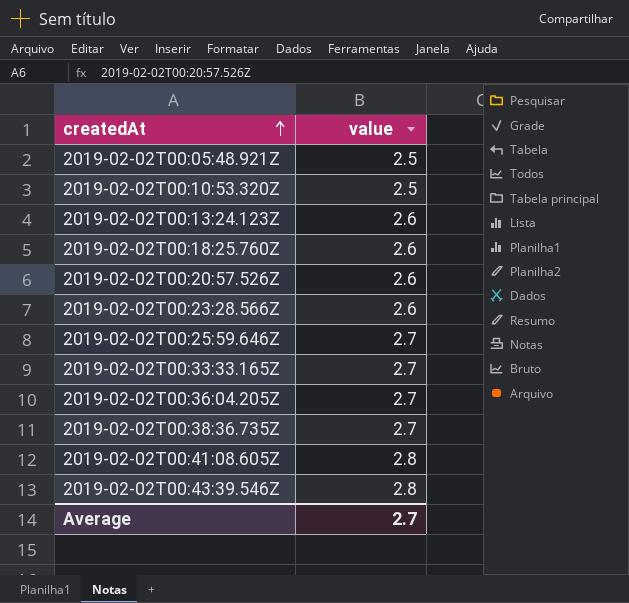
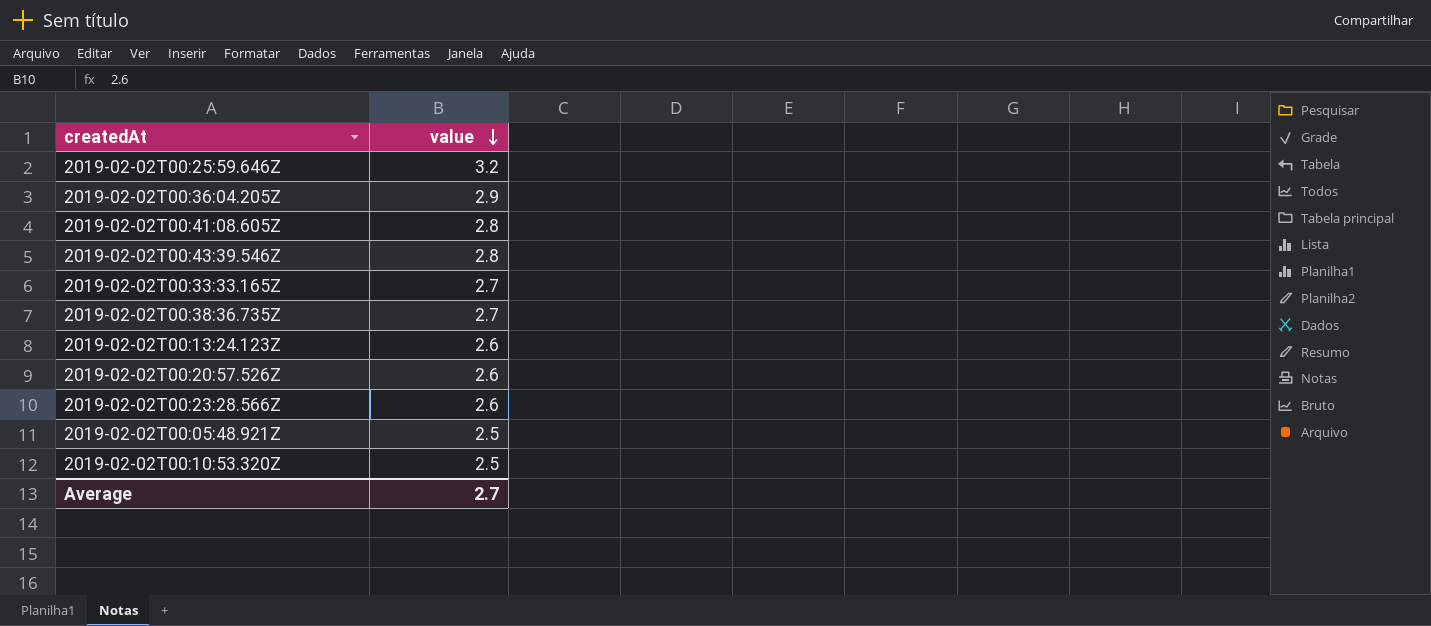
row order: createdAt ascending -> value descending
row 2019-02-02T00:18:25.760Z: 2.6 -> none
2019-02-02T00:25:59.646Z | value: 2.7 -> 3.2
2019-02-02T00:36:04.205Z | value: 2.7 -> 2.9

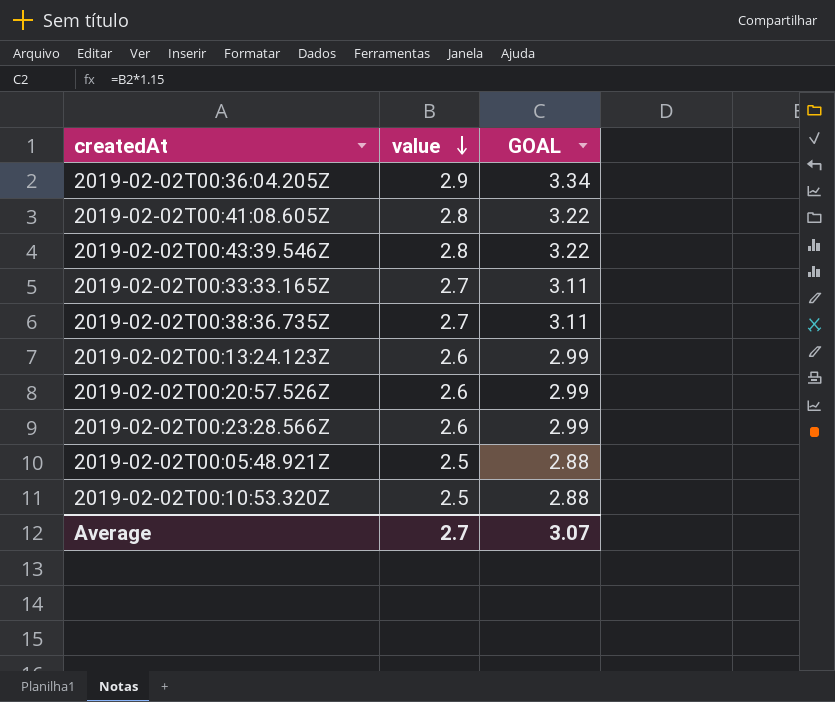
column GOAL | formula: none -> [value] * 1.15
row 2019-02-02T00:25:59.646Z: 3.2 -> none

